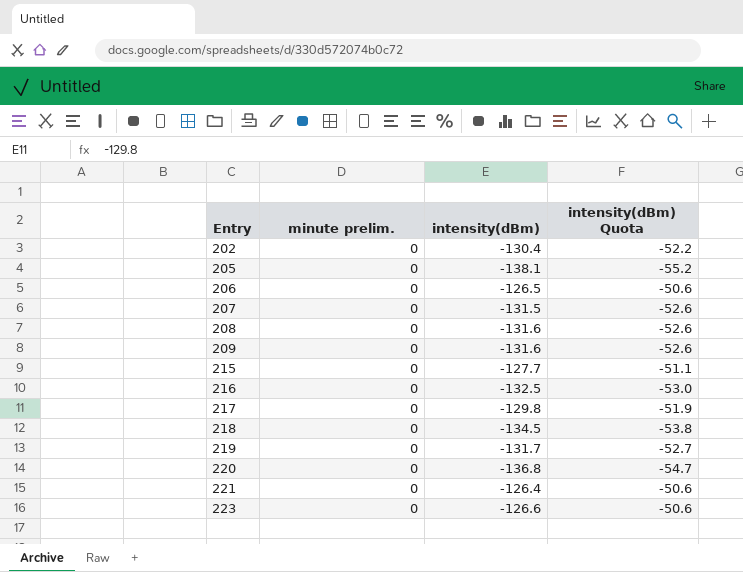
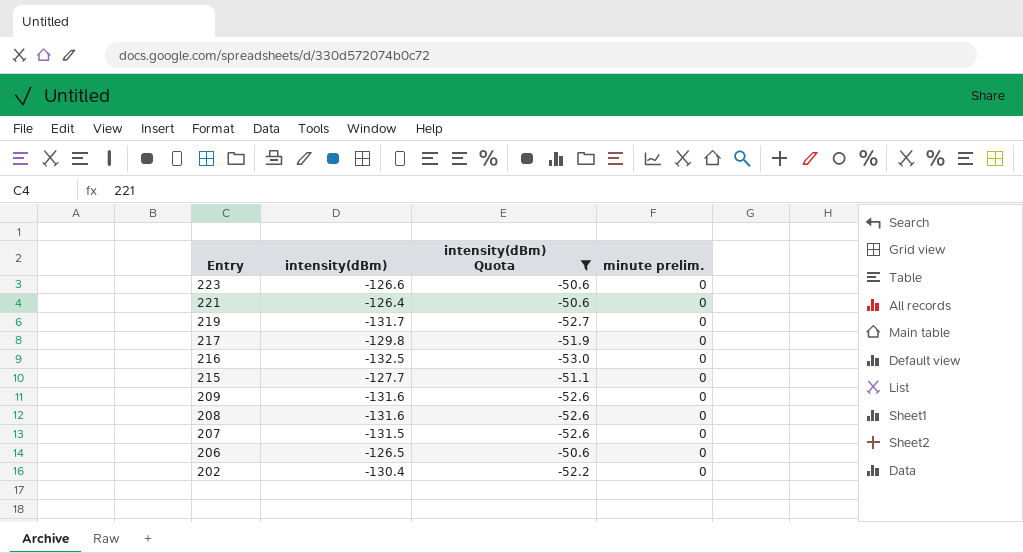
filter: none -> intensity(dBm) Quota >= -53.0
row order: Entry ascending -> Entry descending
column minute prelim. | position: 2 -> 4

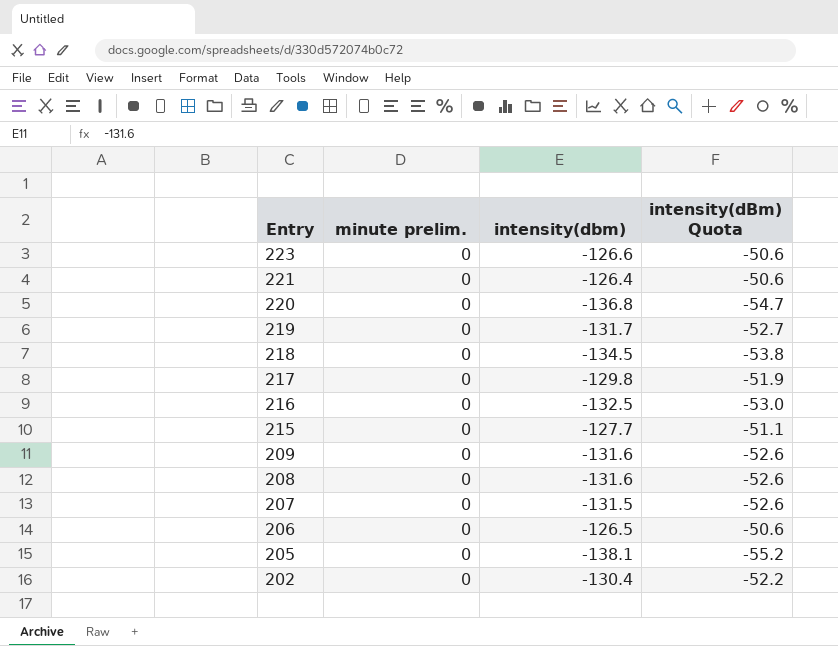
filter: intensity(dBm) Quota >= -53.0 -> none
column minute prelim. | position: 4 -> 2
column name: intensity(dBm) -> intensity(dbm)

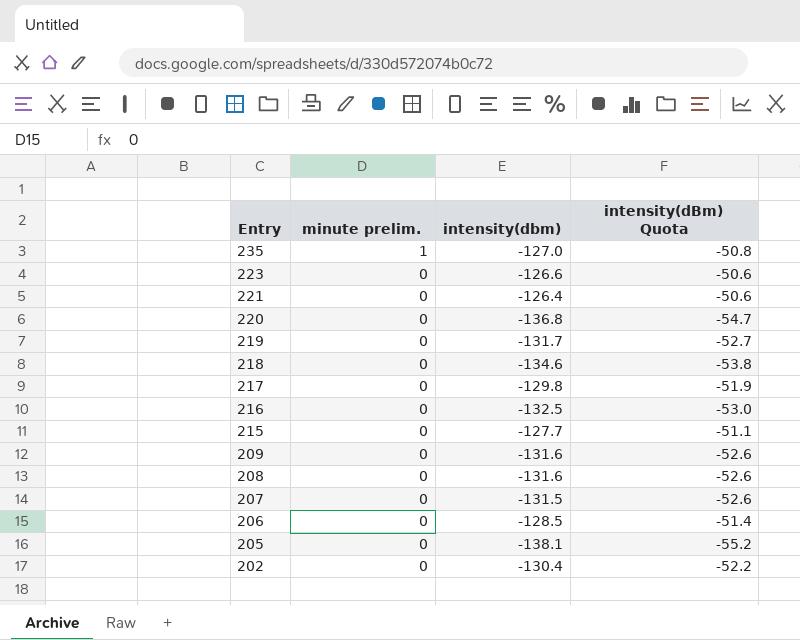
row 235: none -> 1 | -127.0 | -50.8
218 | intensity(dbm): -134.5 -> -134.6
206 | intensity(dbm): -126.5 -> -128.5
206 | intensity(dBm) Quota: -50.6 -> -51.4

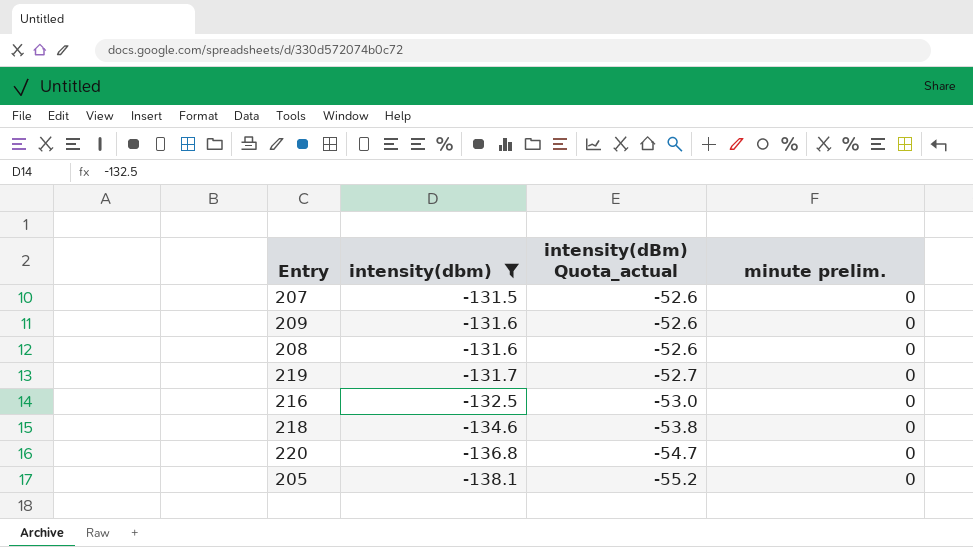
filter: none -> intensity(dbm) <= -131.5
row order: Entry descending -> intensity(dbm) descending
column name: intensity(dBm) Quota -> intensity(dBm) Quota_actual
column minute prelim. | position: 2 -> 4

